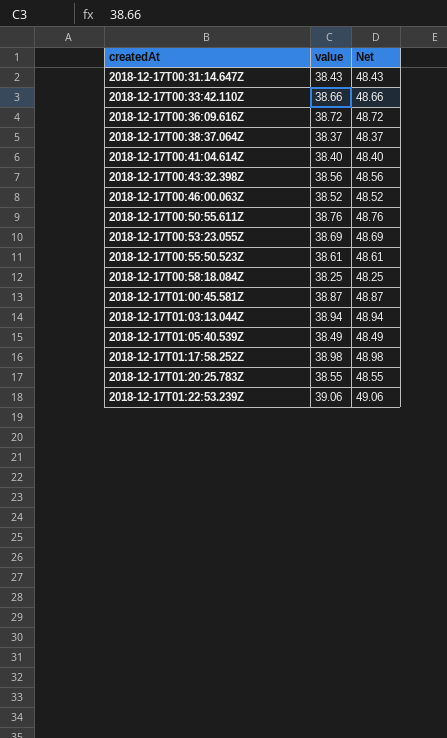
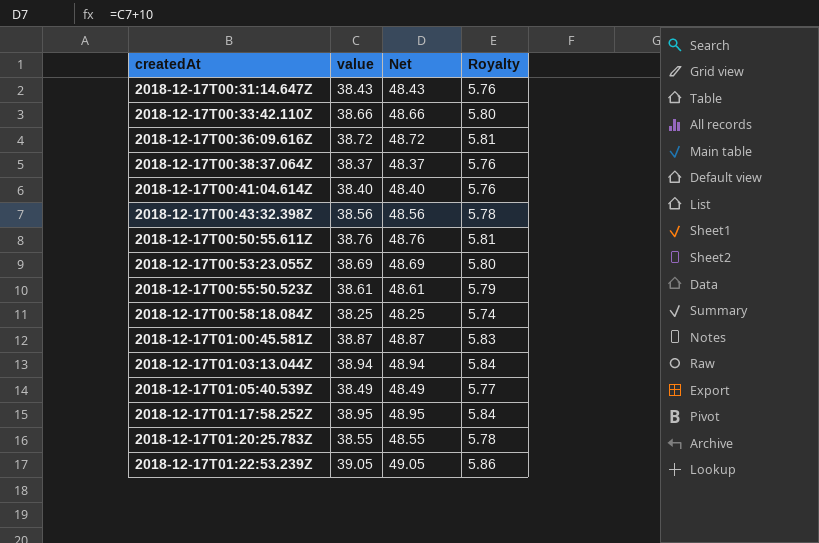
column Royalty | formula: none -> [value] * 0.15
row 2018-12-17T00:46:00.063Z: 38.52 | 48.52 -> none
2018-12-17T01:17:58.252Z | value: 38.98 -> 38.95
2018-12-17T01:17:58.252Z | Net: 48.98 -> 48.95
2018-12-17T01:22:53.239Z | value: 39.06 -> 39.05
2018-12-17T01:22:53.239Z | Net: 49.06 -> 49.05

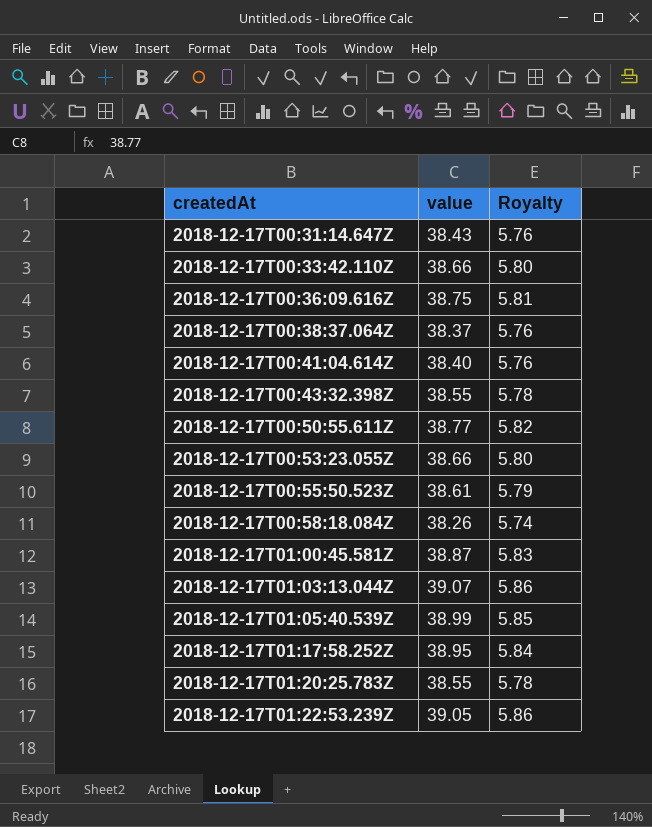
column Net | formula: [value] + 10 -> none
2018-12-17T00:36:09.616Z | value: 38.72 -> 38.75
2018-12-17T00:43:32.398Z | value: 38.56 -> 38.55
2018-12-17T00:50:55.611Z | value: 38.76 -> 38.77
2018-12-17T00:50:55.611Z | Royalty: 5.81 -> 5.82
2018-12-17T00:53:23.055Z | value: 38.69 -> 38.66
2018-12-17T00:58:18.084Z | value: 38.25 -> 38.26
2018-12-17T01:03:13.044Z | value: 38.94 -> 39.07
2018-12-17T01:03:13.044Z | Royalty: 5.84 -> 5.86
2018-12-17T01:05:40.539Z | value: 38.49 -> 38.99
2018-12-17T01:05:40.539Z | Royalty: 5.77 -> 5.85

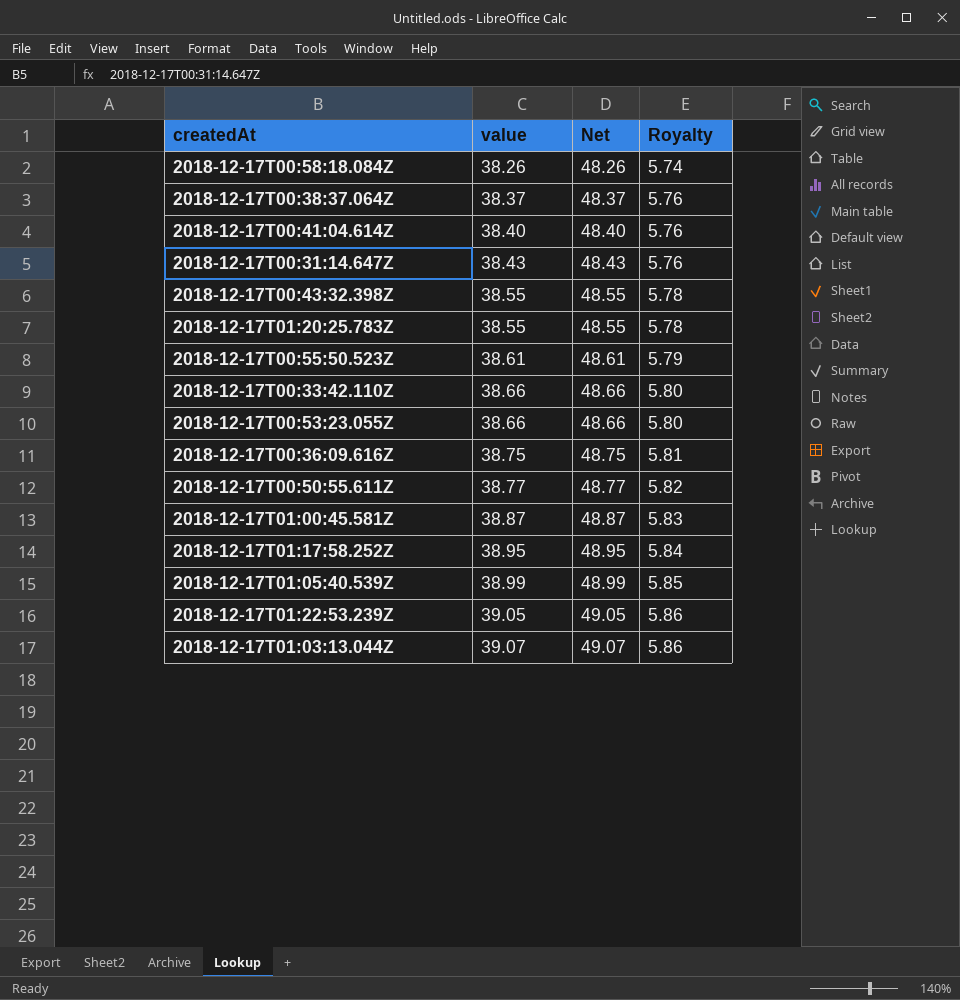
row order: createdAt ascending -> value ascending
column Net | formula: none -> [value] + 10

